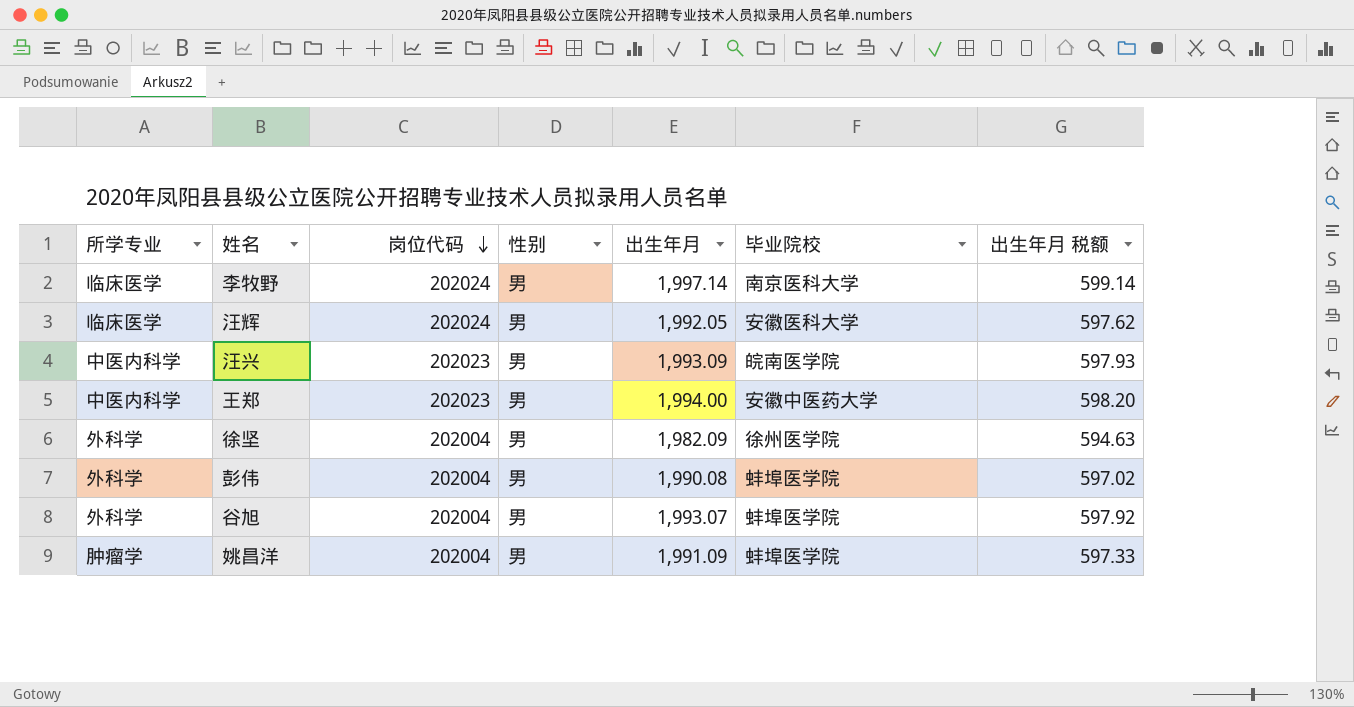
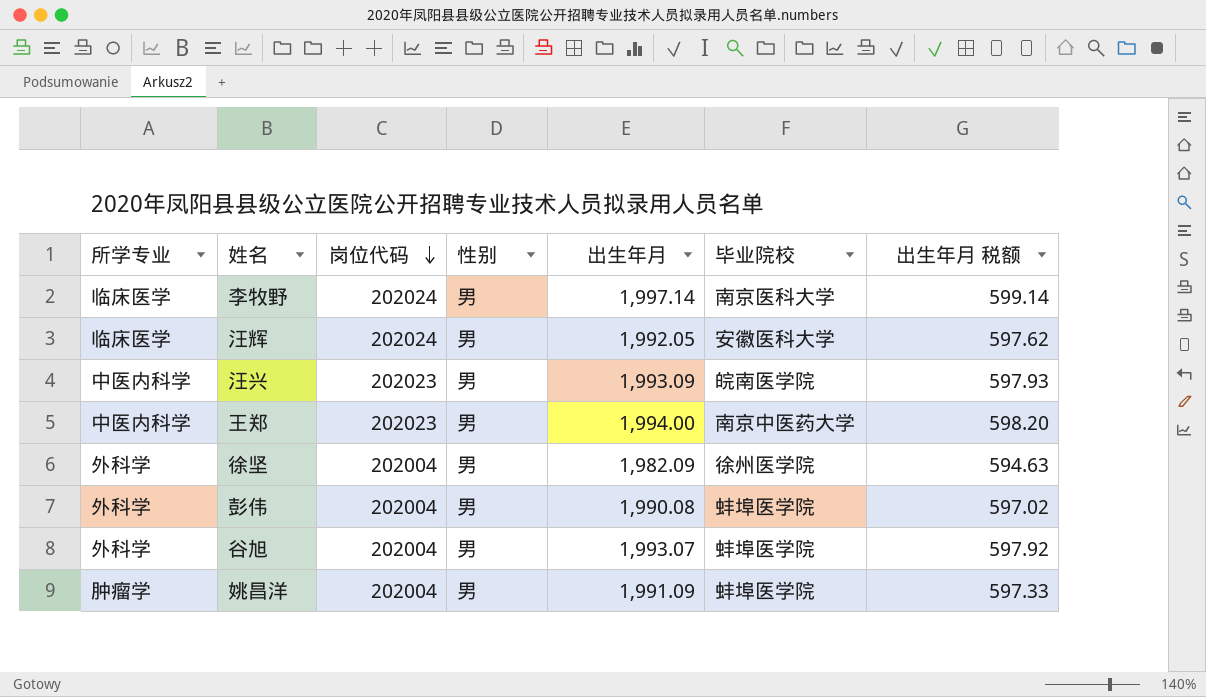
王郑 | 毕业院校: 安徽中医药大学 -> 南京中医药大学

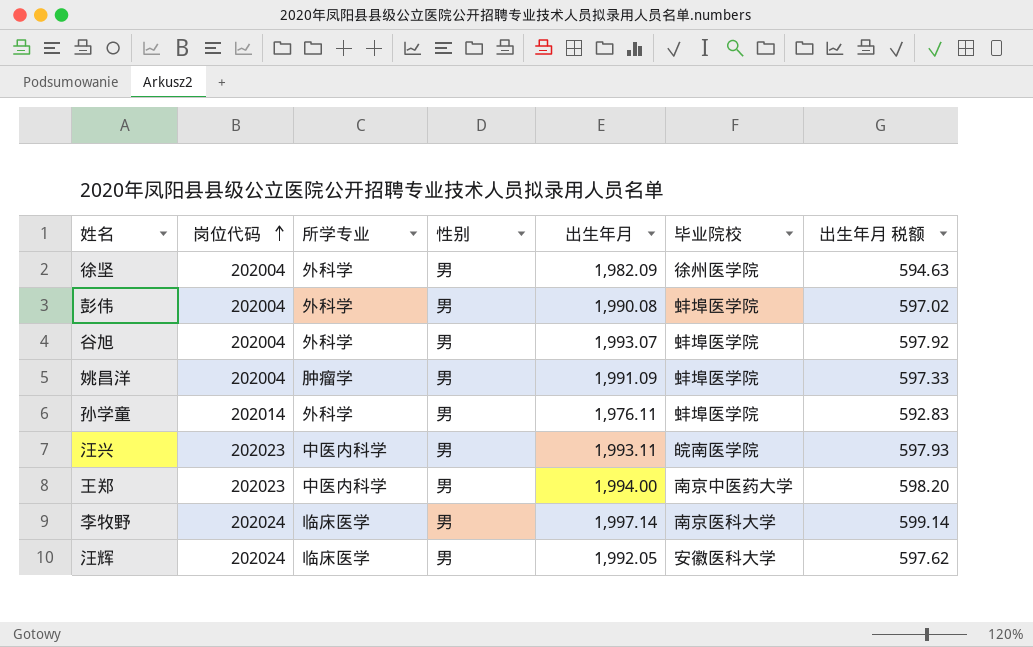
row order: 岗位代码 descending -> 岗位代码 ascending
column 所学专业 | position: 1 -> 3
row 孙学童: none -> 202014 | 外科学 | 男 | 1,976.11 | 蚌埠医学院 | 592.83
汪兴 | 出生年月: 1,993.09 -> 1,993.11

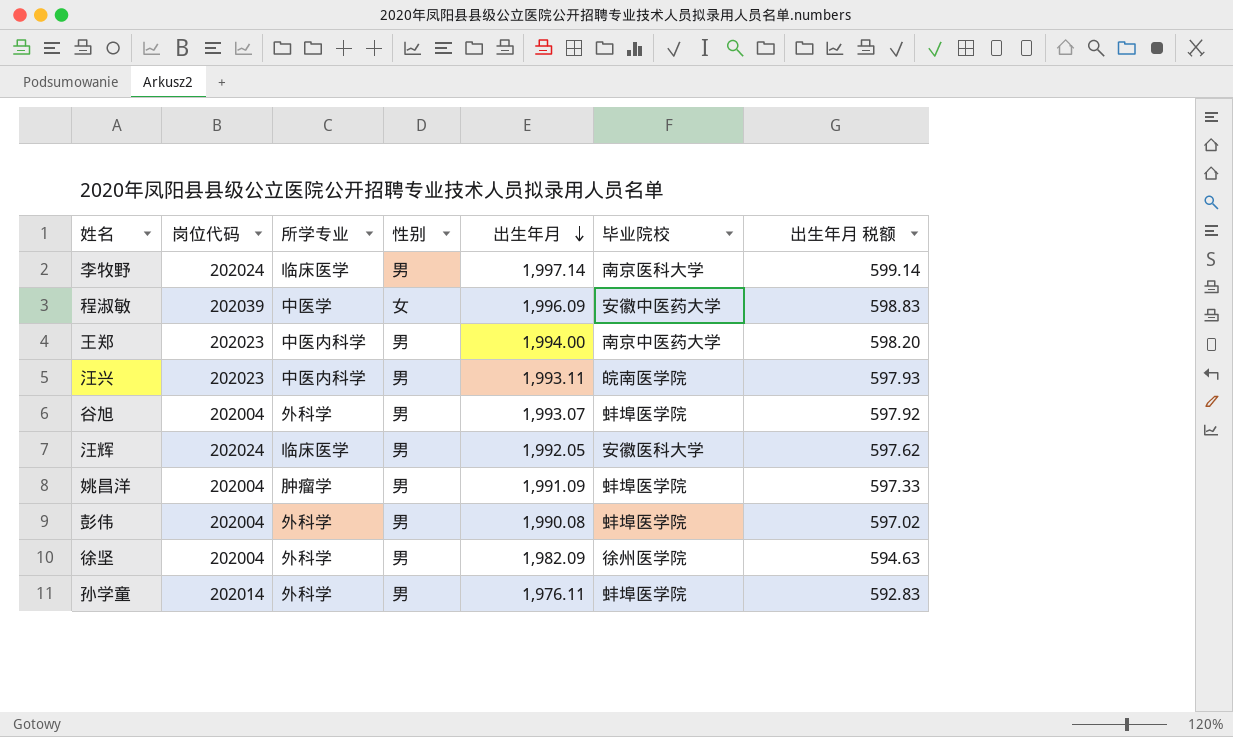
row order: 岗位代码 ascending -> 出生年月 descending
row 程淑敏: none -> 202039 | 中医学 | 女 | 1,996.09 | 安徽中医药大学 | 598.83

